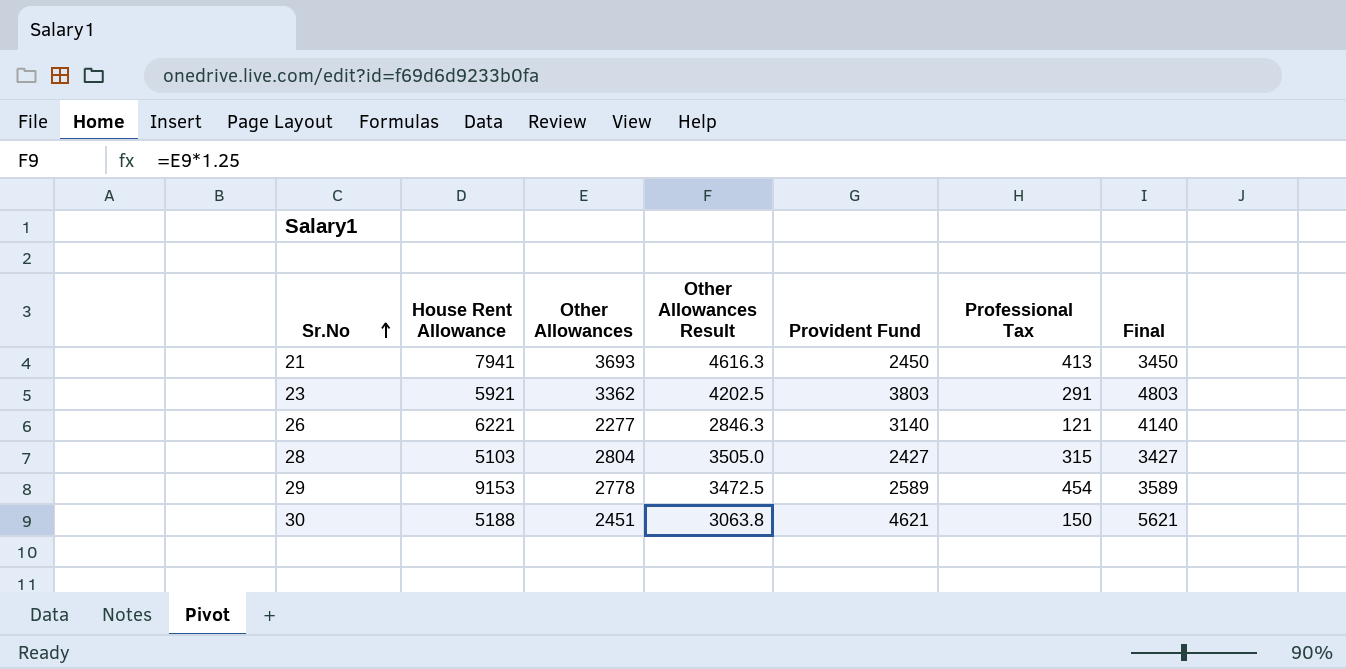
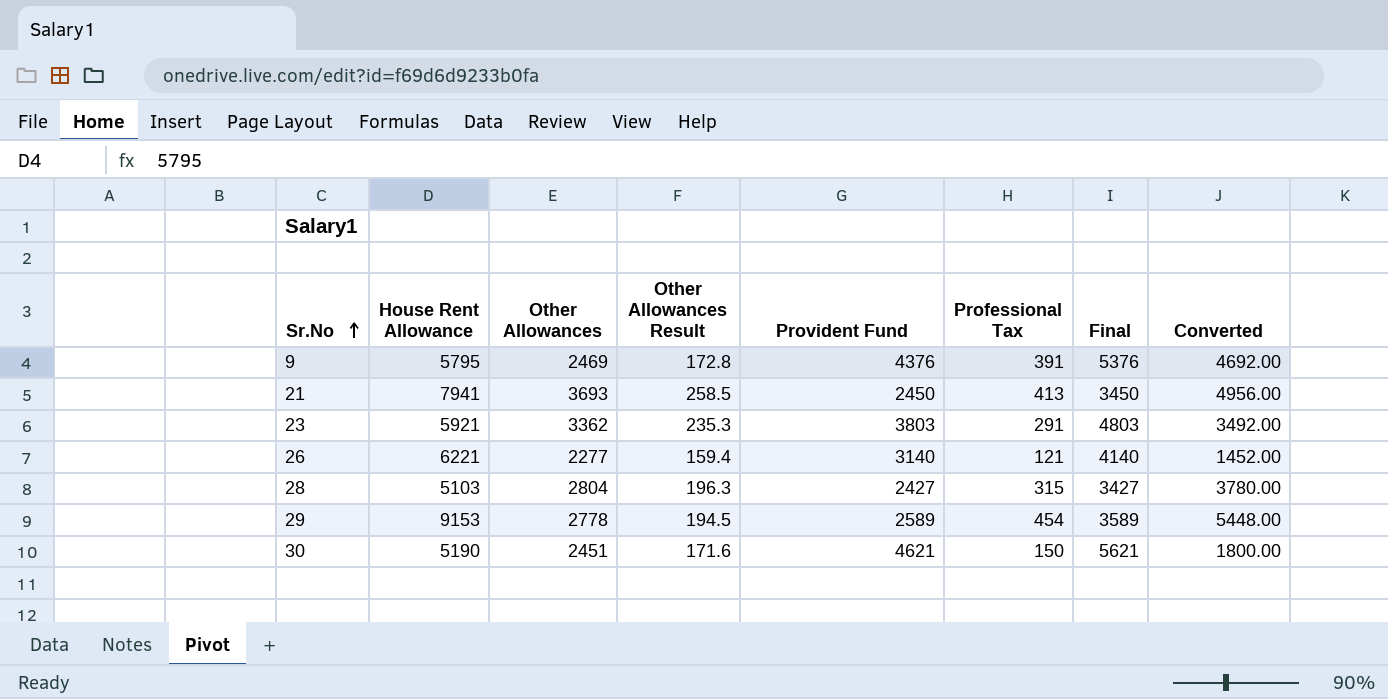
column Other Allowances Result | formula: [Other Allowances] * 1.25 -> [Other Allowances] * 0.07
column Converted | formula: none -> [Professional Tax] * 12
row 9: none -> 5795 | 2469 | 172.8 | 4376 | 391 | 5376 | 4692.00
30 | House Rent Allowance: 5188 -> 5190

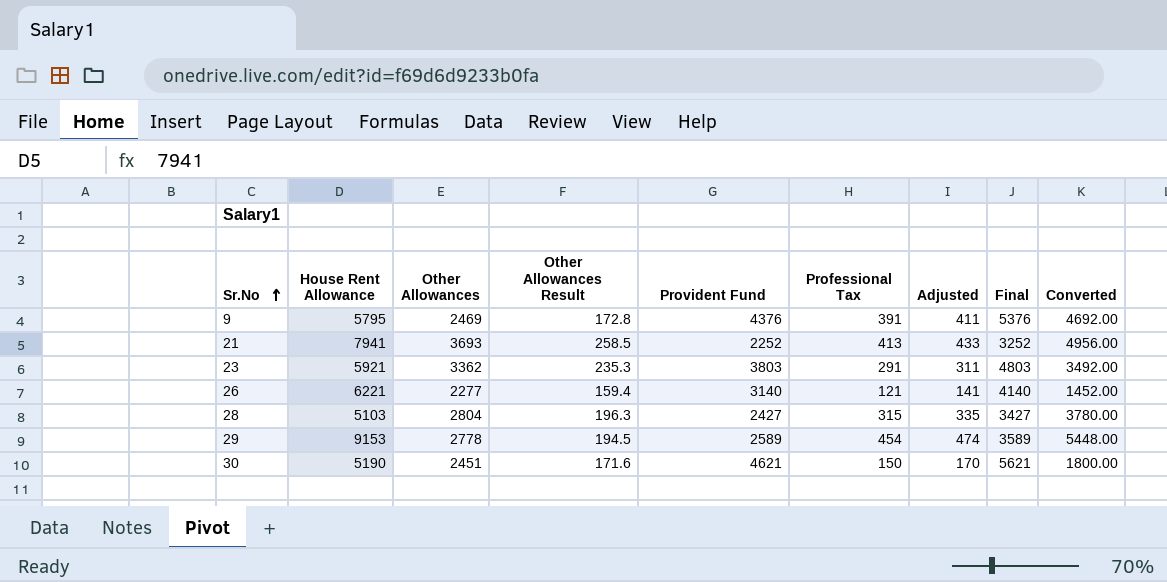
column Adjusted | formula: none -> [Professional Tax] + 20
21 | Provident Fund: 2450 -> 2252
21 | Final: 3450 -> 3252

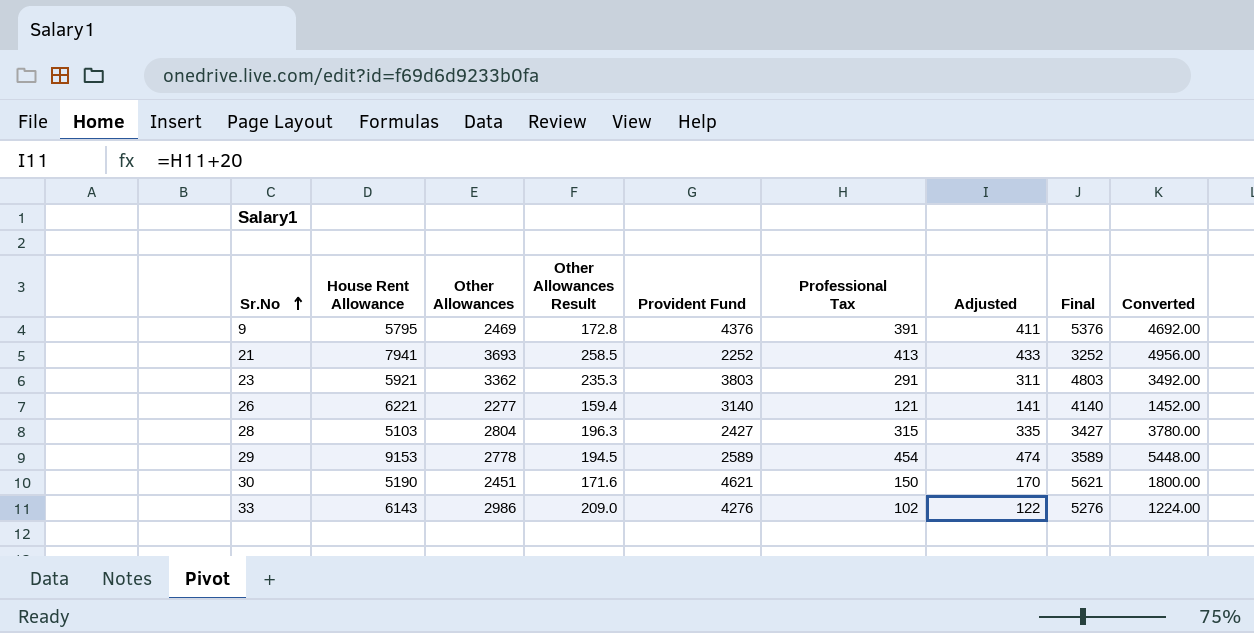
row 33: none -> 6143 | 2986 | 209.0 | 4276 | 102 | 122 | 5276 | 1224.00

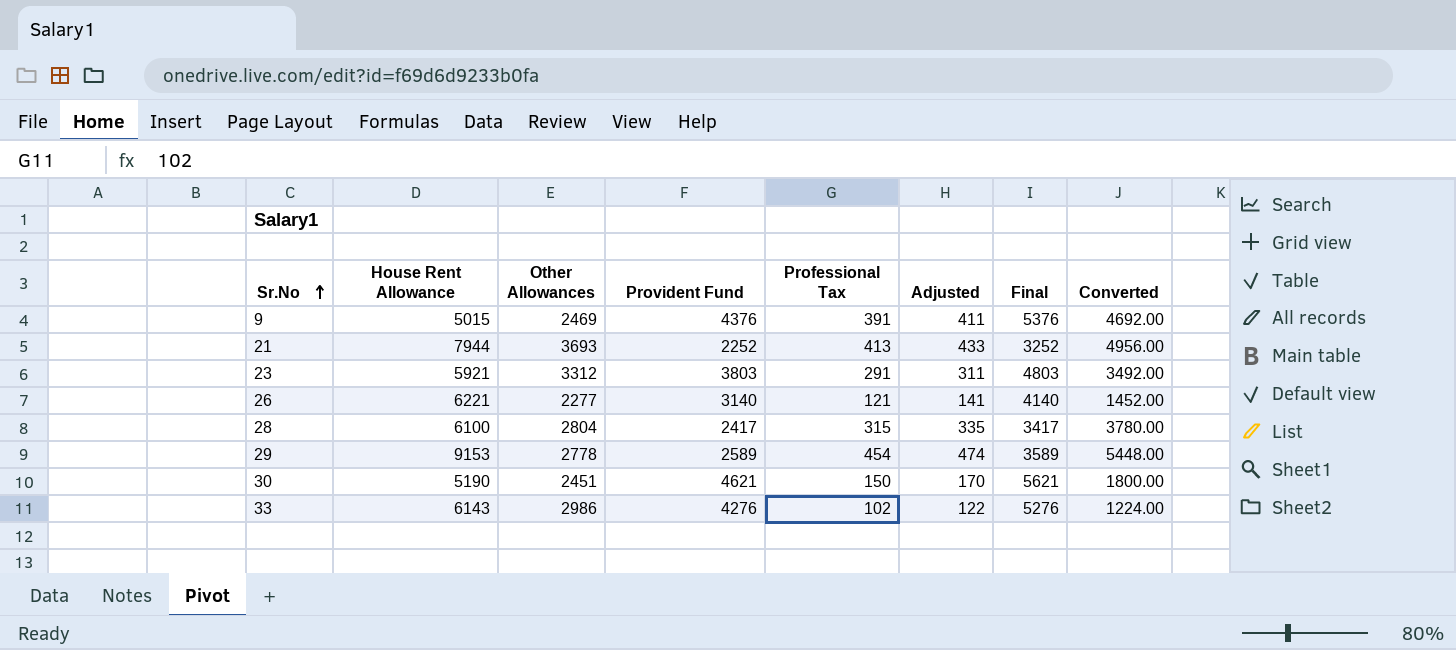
column Other Allowances Result | formula: [Other Allowances] * 0.07 -> none
9 | House Rent Allowance: 5795 -> 5015
21 | House Rent Allowance: 7941 -> 7944
23 | Other Allowances: 3362 -> 3312
28 | House Rent Allowance: 5103 -> 6100
28 | Provident Fund: 2427 -> 2417
28 | Final: 3427 -> 3417

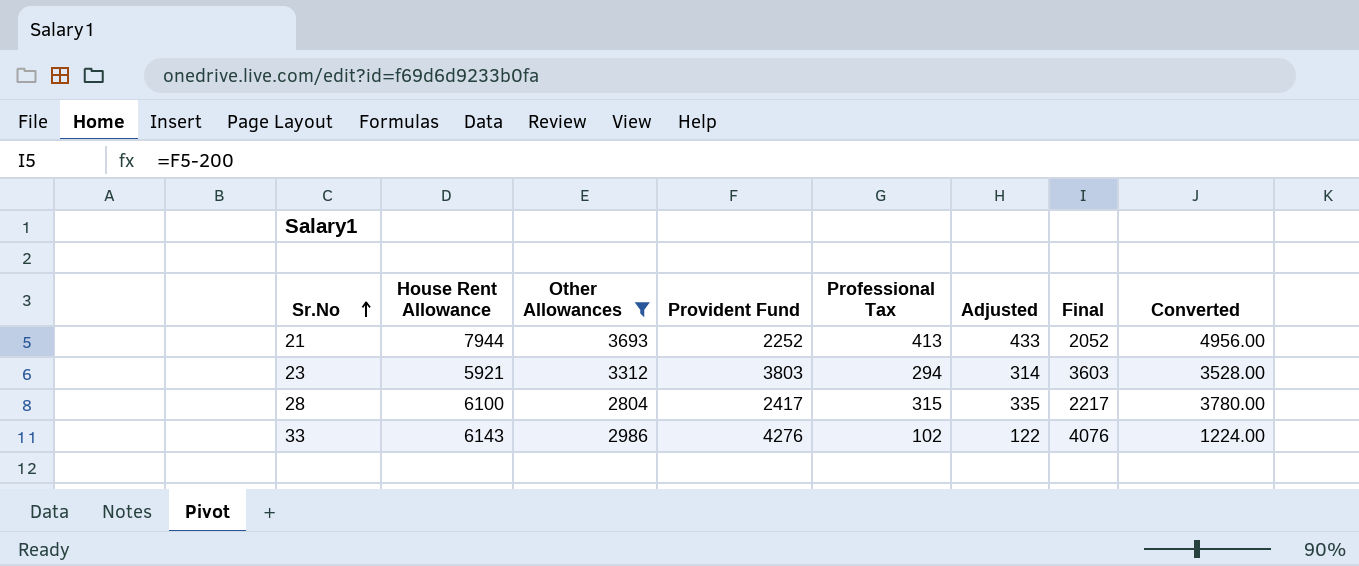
filter: none -> Other Allowances >= 2804
column Final | formula: [Provident Fund] + 1000 -> [Provident Fund] - 200
23 | Professional Tax: 291 -> 294
23 | Adjusted: 311 -> 314
23 | Converted: 3492.00 -> 3528.00

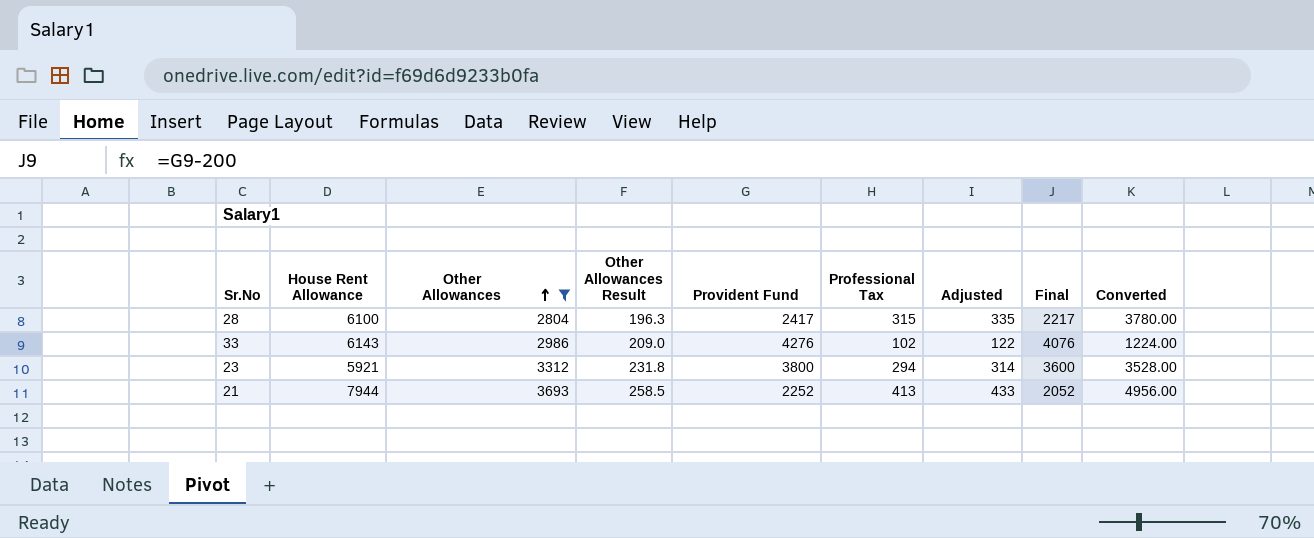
row order: Sr.No ascending -> Other Allowances ascending
column Other Allowances Result | formula: none -> [Other Allowances] * 0.07
23 | Provident Fund: 3803 -> 3800
23 | Final: 3603 -> 3600

